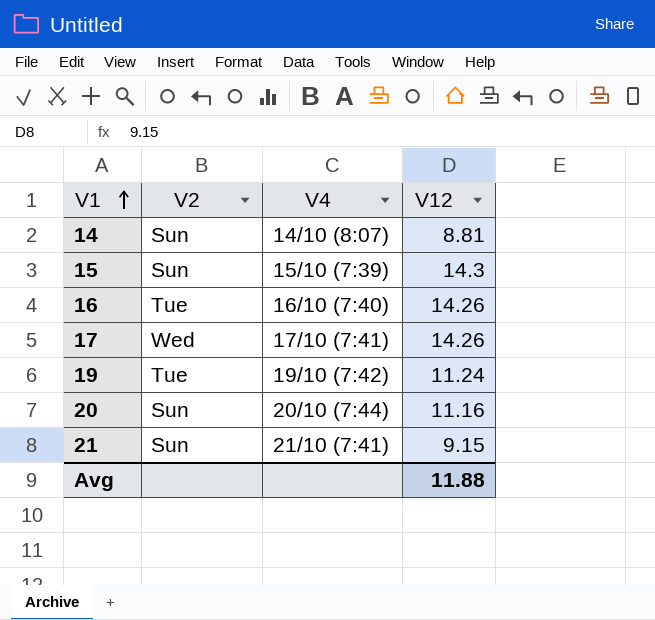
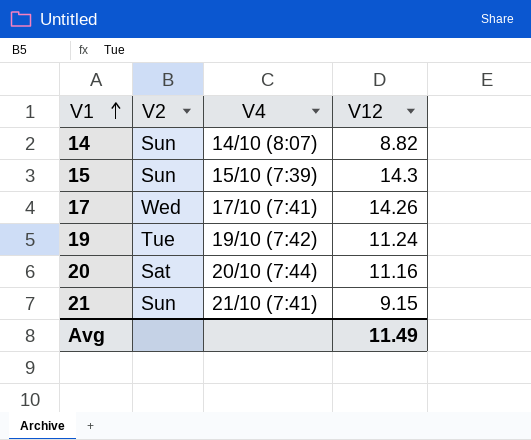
row 16: Tue | 16/10 (7:40) | 14.26 -> none
14 | V12: 8.81 -> 8.82
20 | V2: Sun -> Sat
Avg | V12: 11.88 -> 11.49

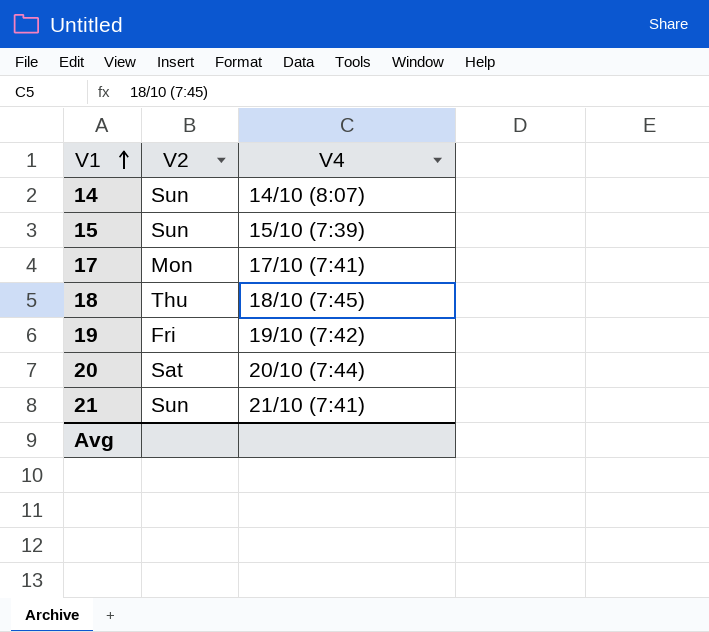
column V12 | position: 4 -> none
17 | V2: Wed -> Mon
row 18: none -> Thu | 18/10 (7:45)
19 | V2: Tue -> Fri

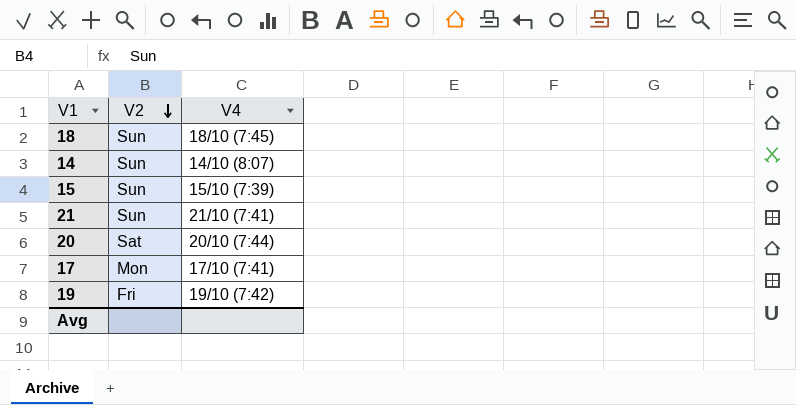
row order: V1 ascending -> V2 descending
18 | V2: Thu -> Sun

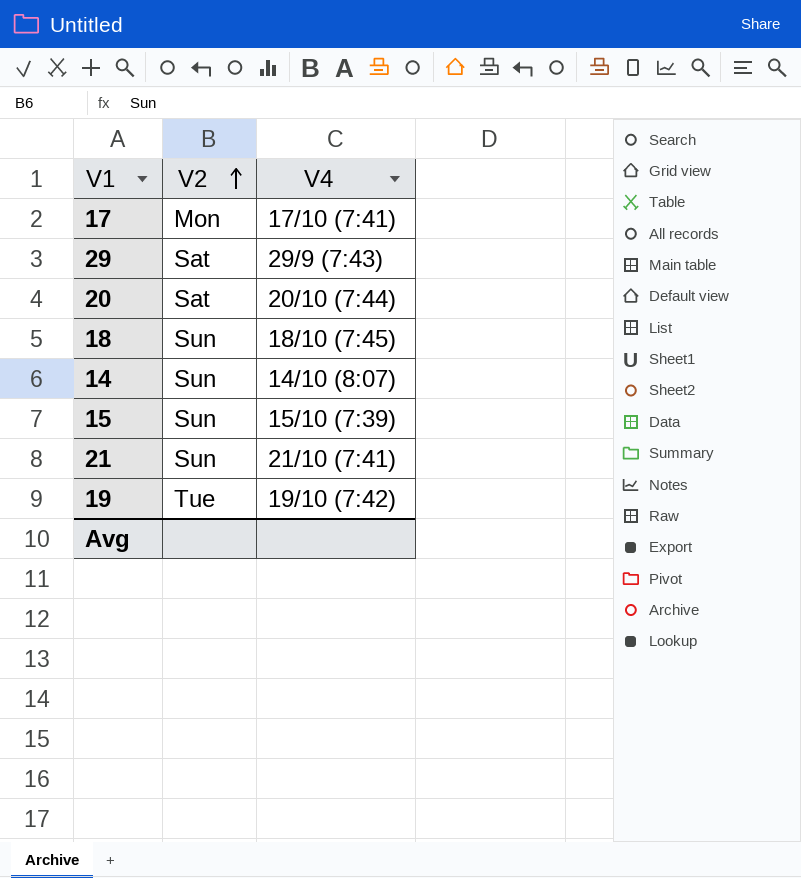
row order: V2 descending -> V2 ascending
row 29: none -> Sat | 29/9 (7:43)
19 | V2: Fri -> Tue

